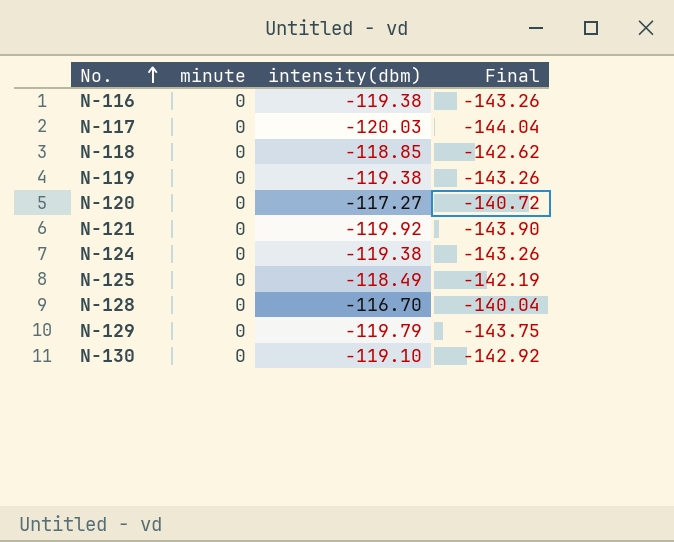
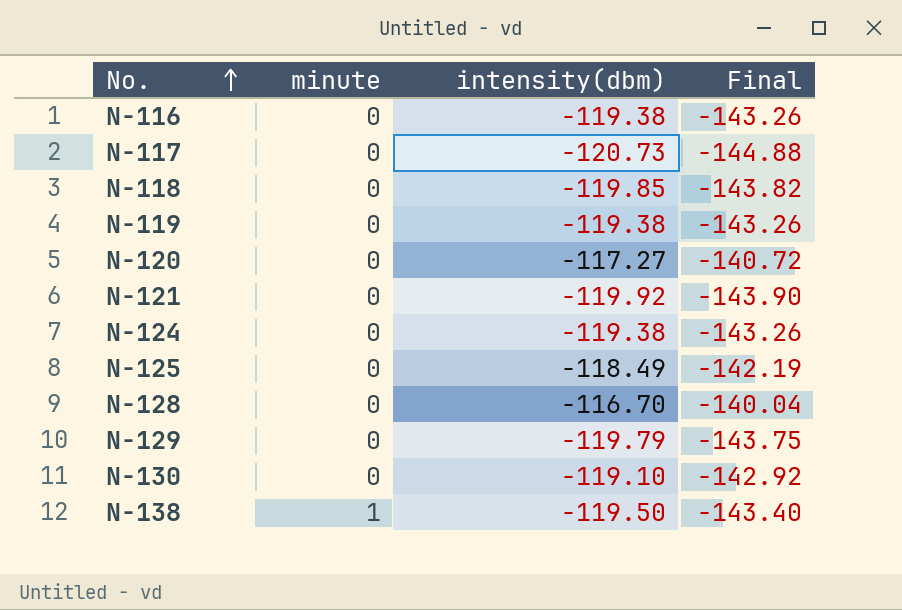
N-117 | intensity(dbm): -120.03 -> -120.73
N-117 | Final: -144.04 -> -144.88
N-118 | intensity(dbm): -118.85 -> -119.85
N-118 | Final: -142.62 -> -143.82
row N-138: none -> 1 | -119.50 | -143.40

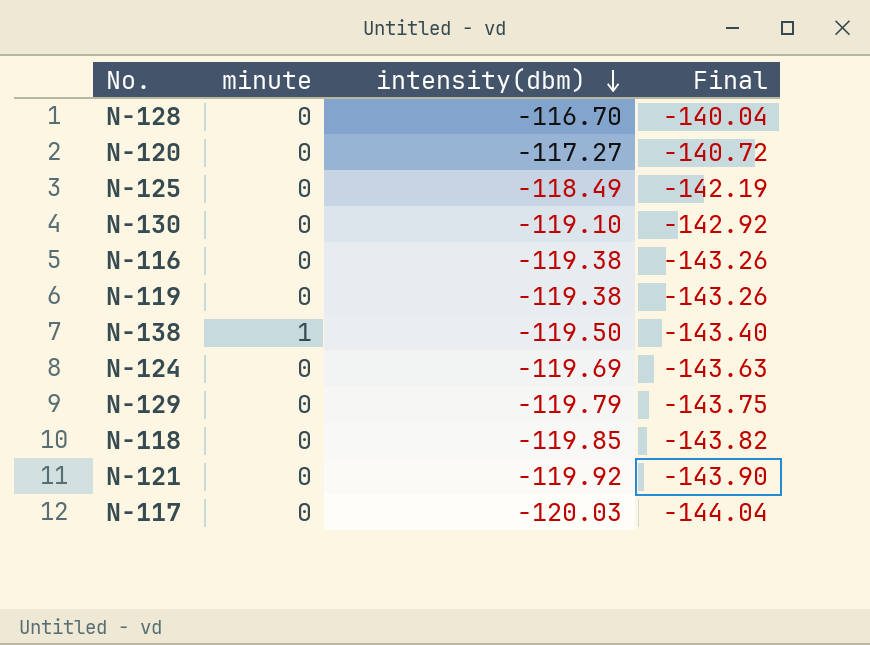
row order: No. ascending -> intensity(dbm) descending
N-124 | intensity(dbm): -119.38 -> -119.69
N-124 | Final: -143.26 -> -143.63
N-117 | intensity(dbm): -120.73 -> -120.03
N-117 | Final: -144.88 -> -144.04

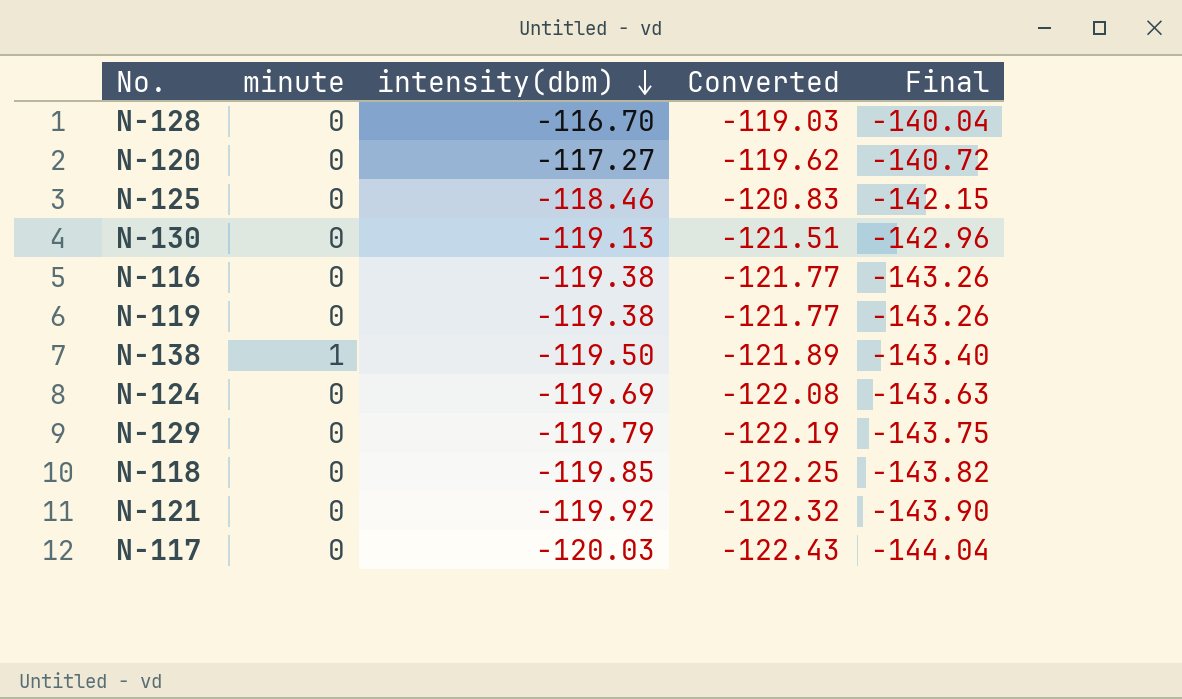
column Converted | formula: none -> [intensity(dbm)] * 1.02
N-125 | intensity(dbm): -118.49 -> -118.46
N-125 | Final: -142.19 -> -142.15
N-130 | intensity(dbm): -119.10 -> -119.13
N-130 | Final: -142.92 -> -142.96

